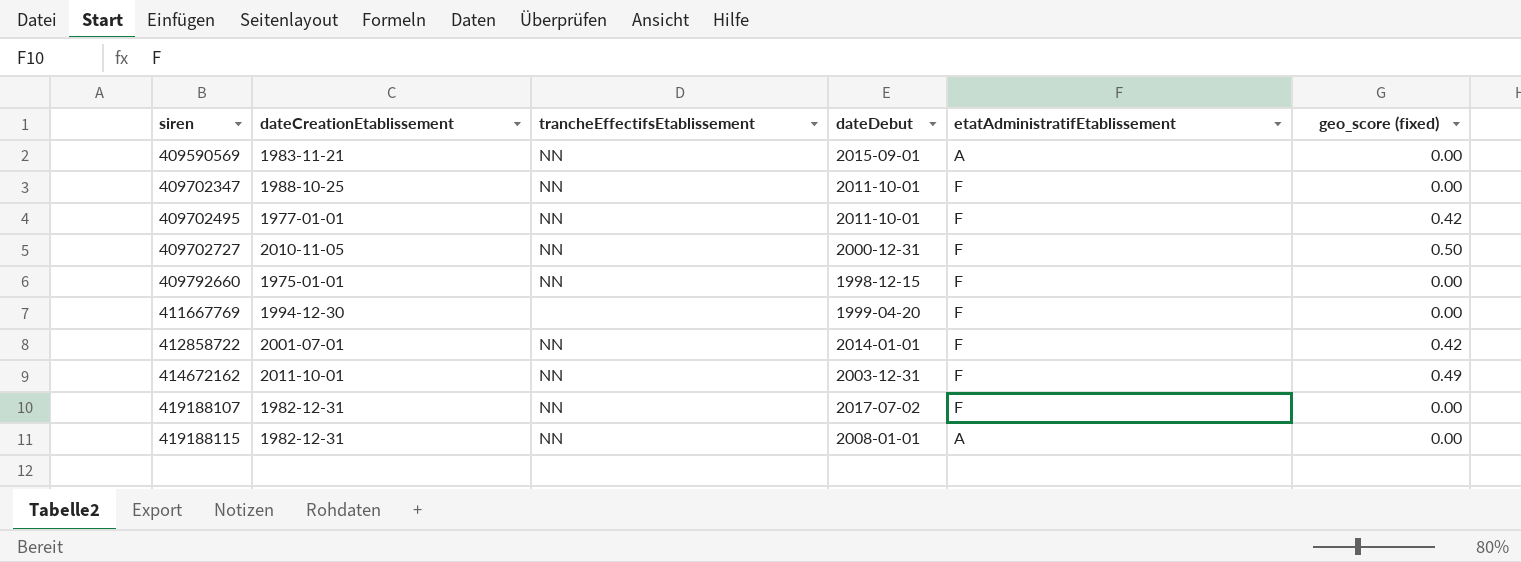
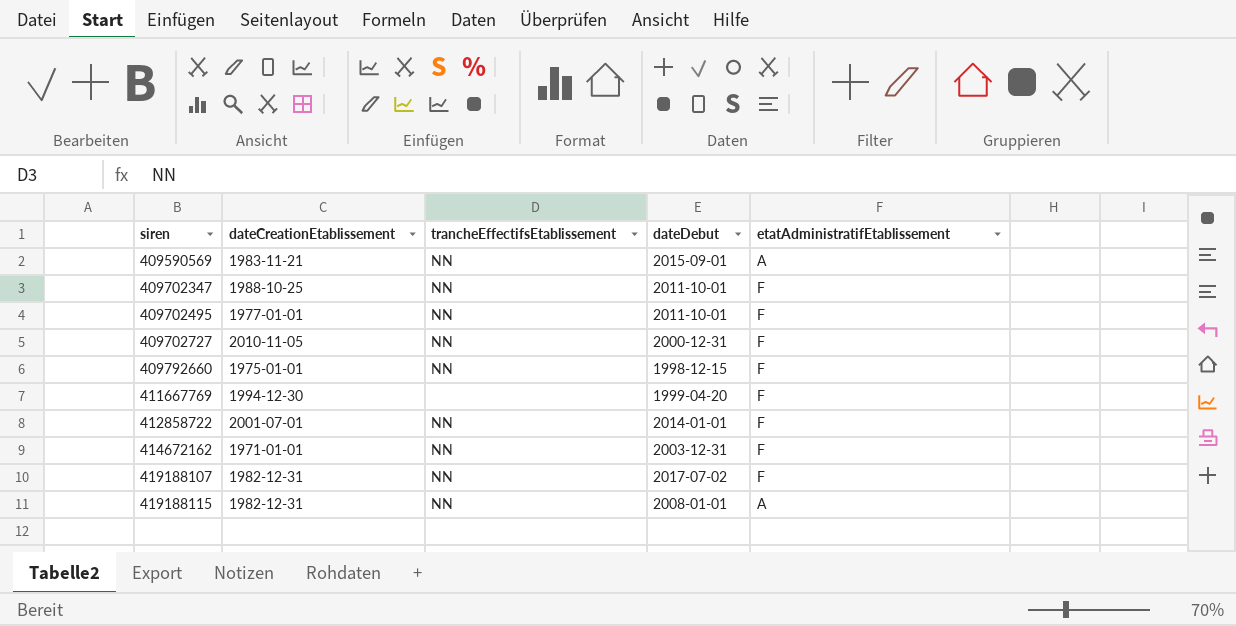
column geo_score (fixed) | position: 6 -> none
414672162 | dateCreationEtablissement: 2011-10-01 -> 1971-01-01

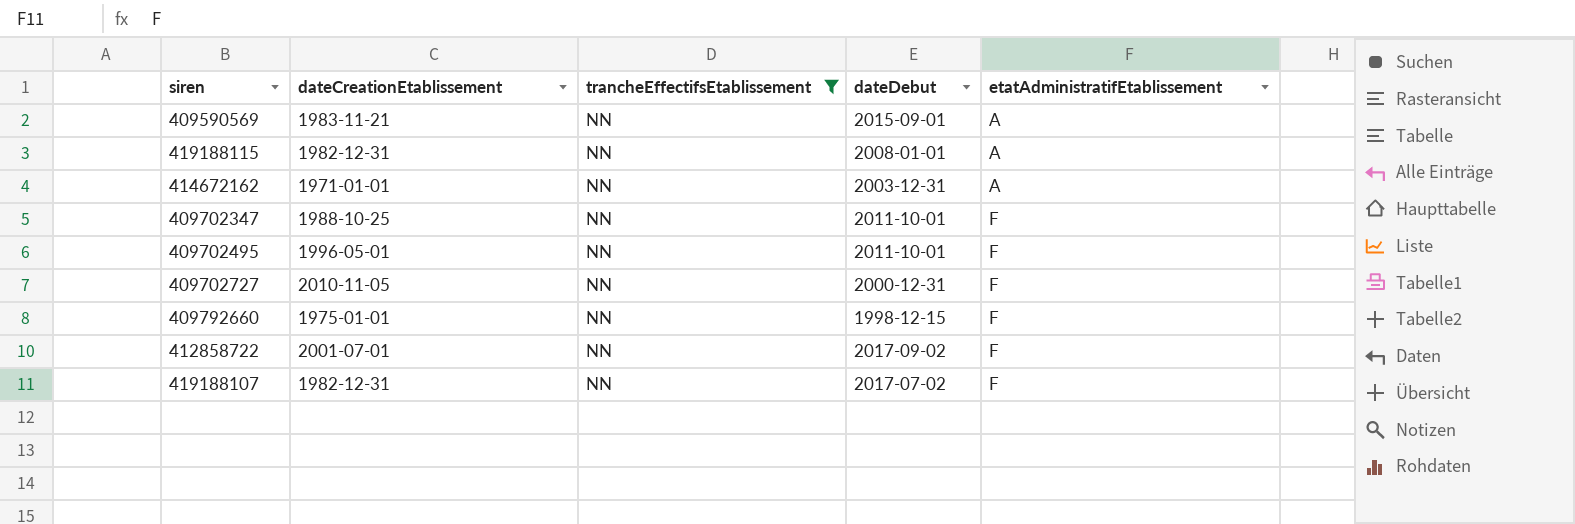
filter: none -> trancheEffectifsEtablissement = NN
row order: siren ascending -> etatAdministratifEtablissement ascending
414672162 | etatAdministratifEtablissement: F -> A
409702495 | dateCreationEtablissement: 1977-01-01 -> 1996-05-01
412858722 | dateDebut: 2014-01-01 -> 2017-09-02

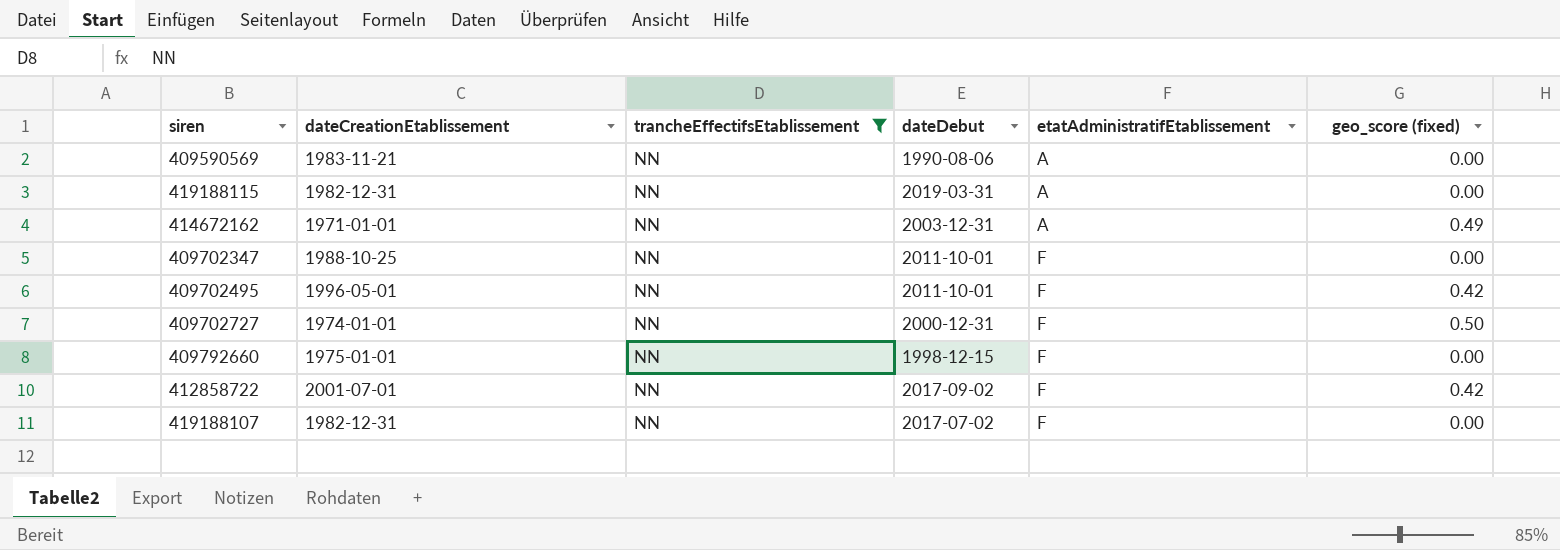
column geo_score (fixed) | position: none -> 6
409590569 | dateDebut: 2015-09-01 -> 1990-08-06
419188115 | dateDebut: 2008-01-01 -> 2019-03-31
409702727 | dateCreationEtablissement: 2010-11-05 -> 1974-01-01

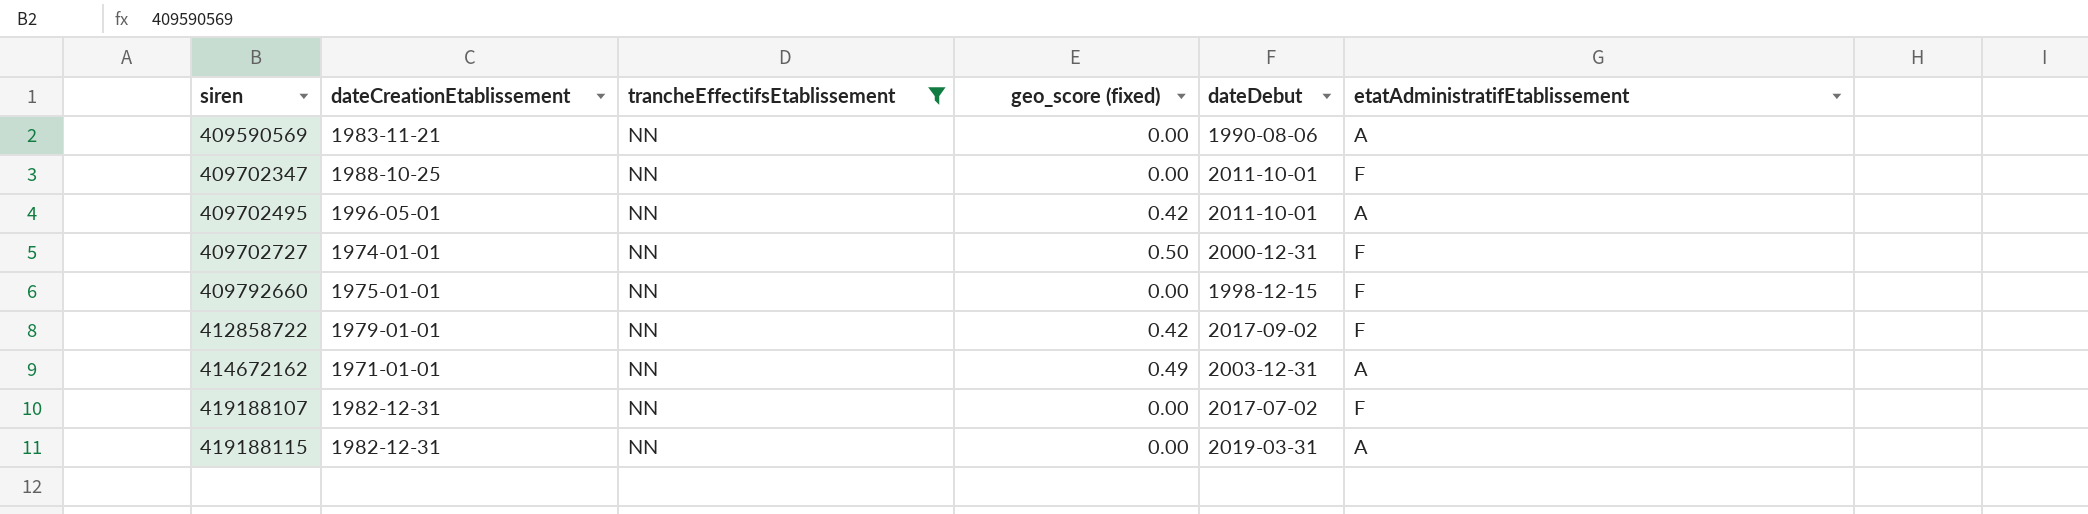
row order: etatAdministratifEtablissement ascending -> siren ascending
column geo_score (fixed) | position: 6 -> 4
409702495 | etatAdministratifEtablissement: F -> A
412858722 | dateCreationEtablissement: 2001-07-01 -> 1979-01-01

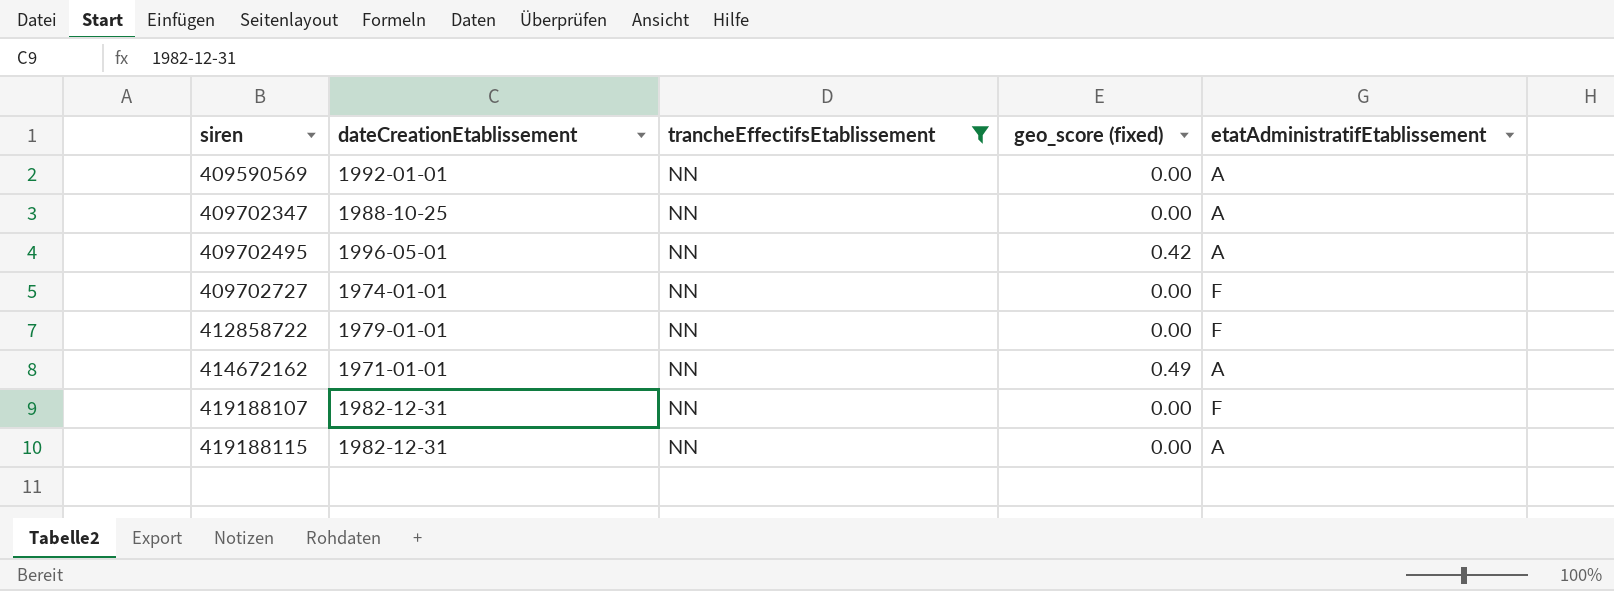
column dateDebut | position: 5 -> none
row 409792660: 1975-01-01 | NN | 0.00 | 1998-12-15 | F -> none
409590569 | dateCreationEtablissement: 1983-11-21 -> 1992-01-01
409702347 | etatAdministratifEtablissement: F -> A
409702727 | geo_score (fixed): 0.50 -> 0.00
412858722 | geo_score (fixed): 0.42 -> 0.00

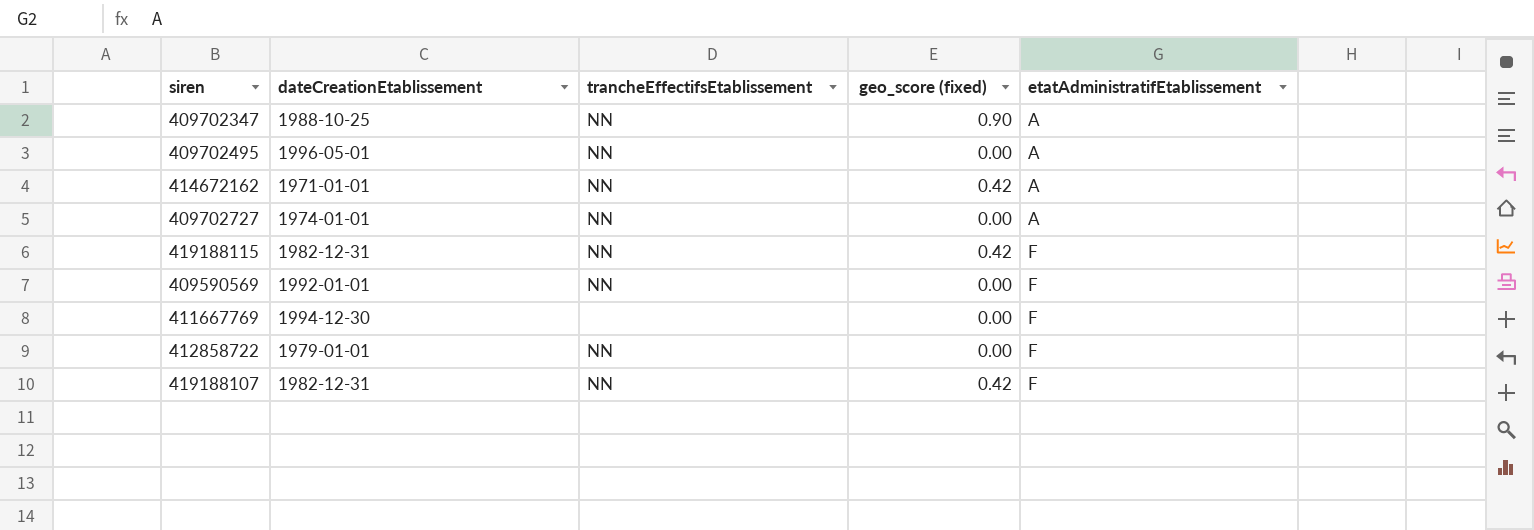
filter: trancheEffectifsEtablissement = NN -> none
row order: siren ascending -> etatAdministratifEtablissement ascending
409702347 | geo_score (fixed): 0.00 -> 0.90
409702495 | geo_score (fixed): 0.42 -> 0.00
414672162 | geo_score (fixed): 0.49 -> 0.42
409702727 | etatAdministratifEtablissement: F -> A
419188115 | geo_score (fixed): 0.00 -> 0.42
419188115 | etatAdministratifEtablissement: A -> F
409590569 | etatAdministratifEtablissement: A -> F
419188107 | geo_score (fixed): 0.00 -> 0.42

